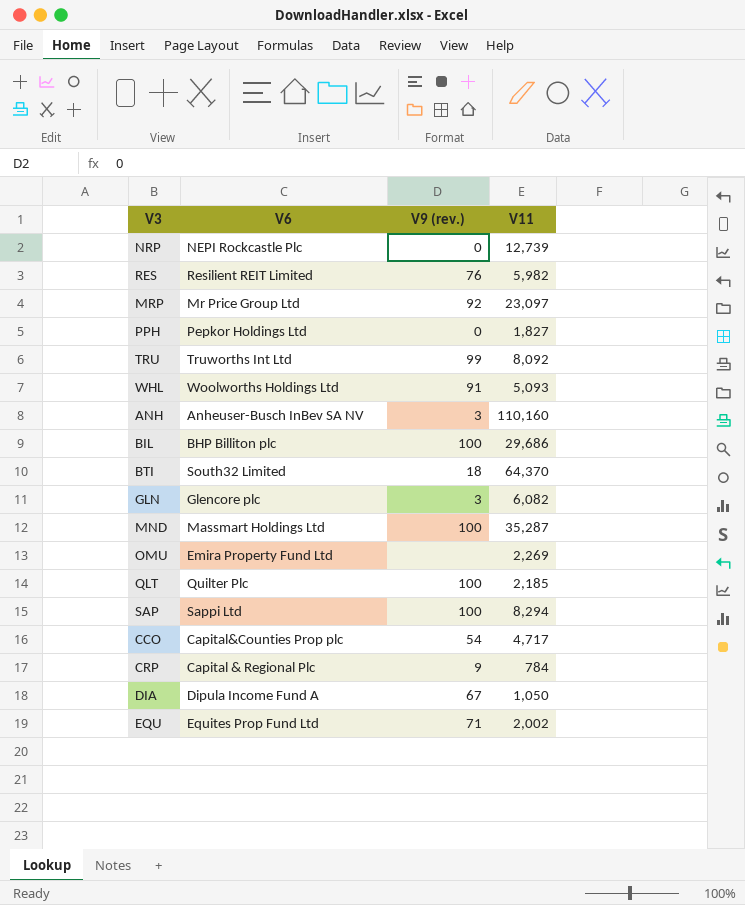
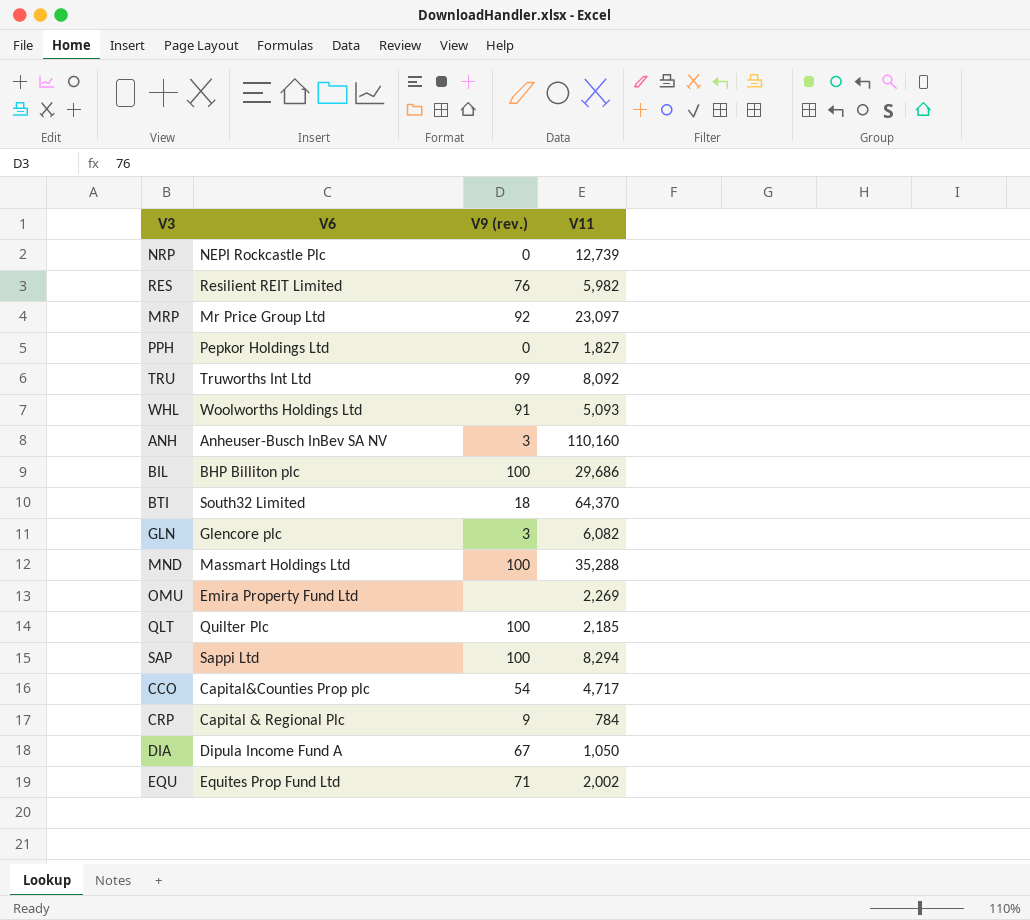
MND | V11: 35,287 -> 35,288

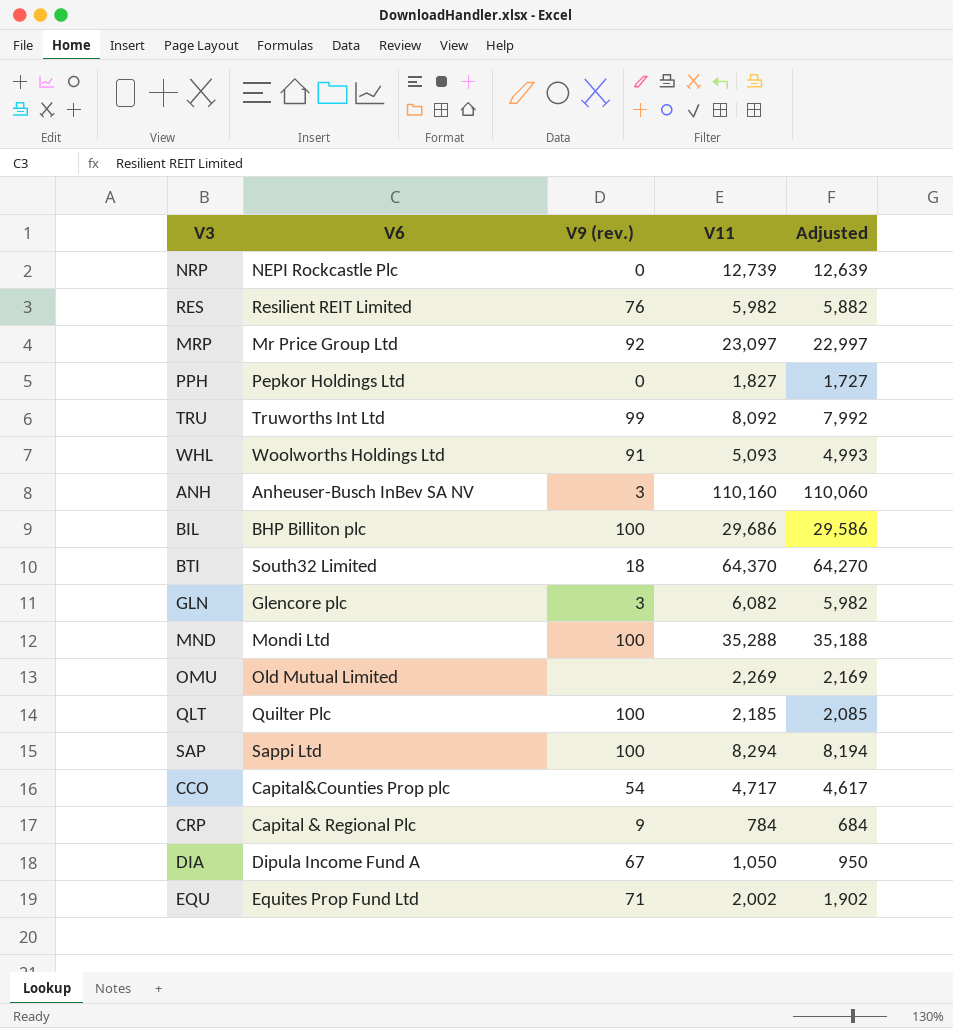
column Adjusted | formula: none -> [V11] - 100
MND | V6: Massmart Holdings Ltd -> Mondi Ltd
OMU | V6: Emira Property Fund Ltd -> Old Mutual Limited

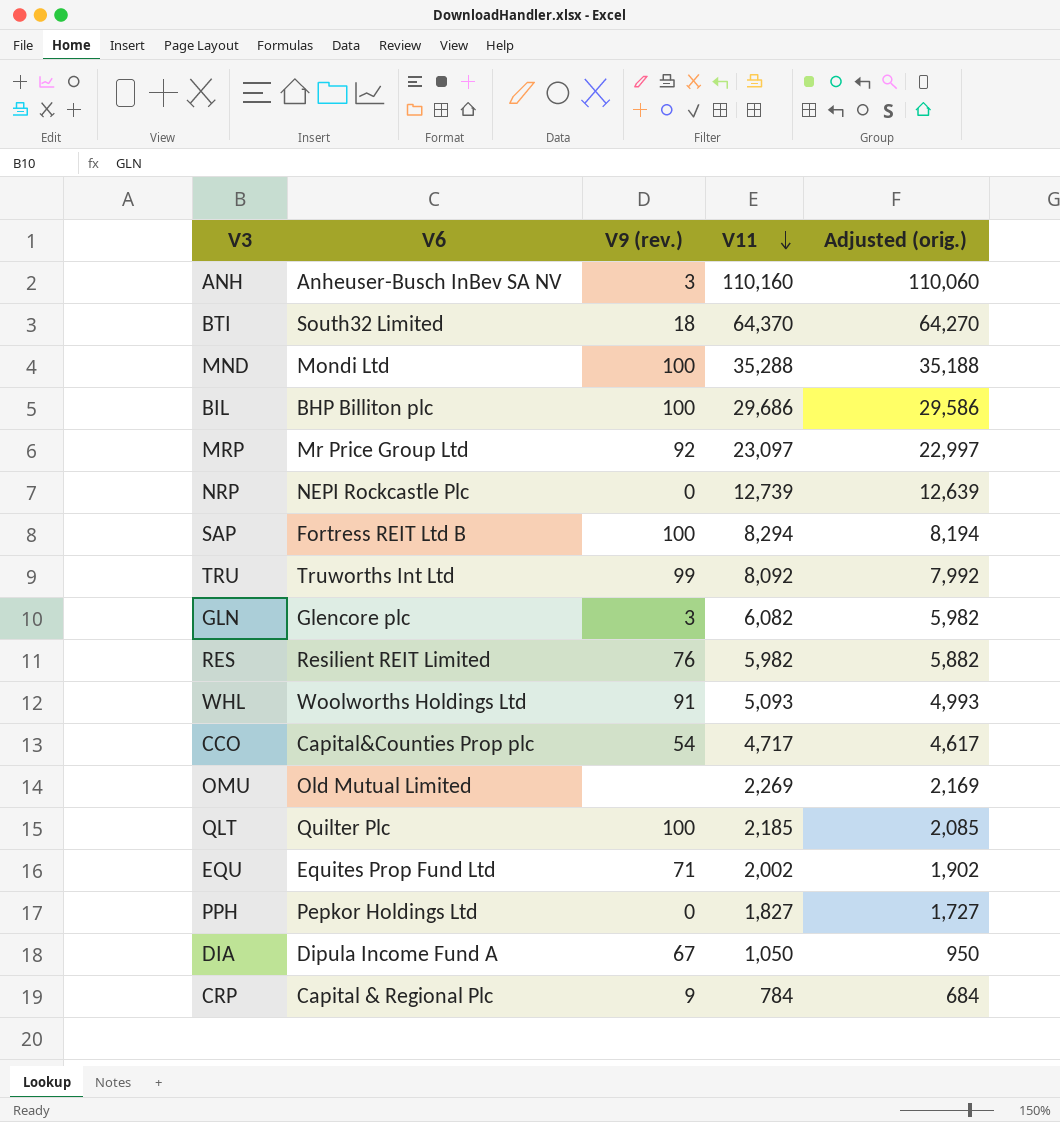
row order: none -> V11 descending
column name: Adjusted -> Adjusted (orig.)
SAP | V6: Sappi Ltd -> Fortress REIT Ltd B

